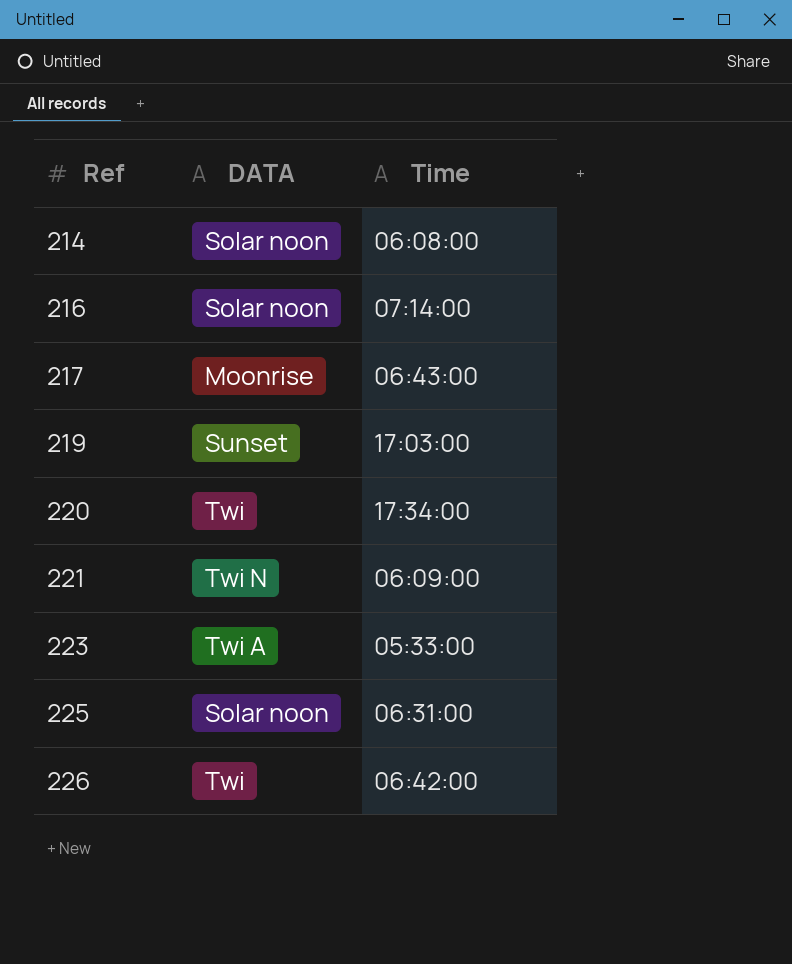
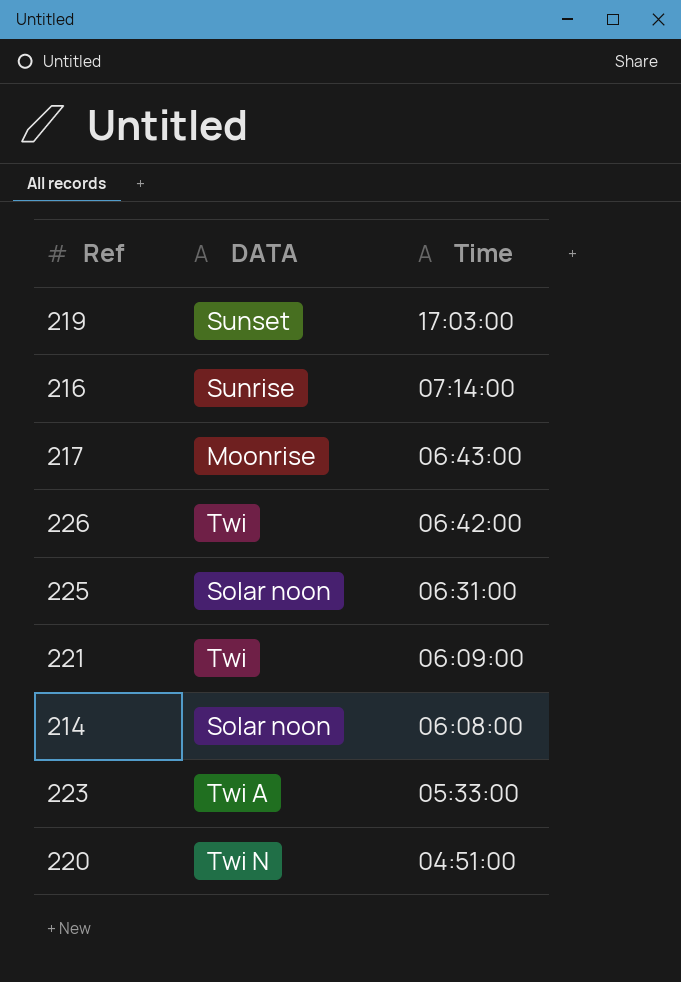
row order: Ref ascending -> Time descending
216 | DATA: Solar noon -> Sunrise
221 | DATA: Twi N -> Twi
220 | DATA: Twi -> Twi N
220 | Time: 17:34:00 -> 04:51:00

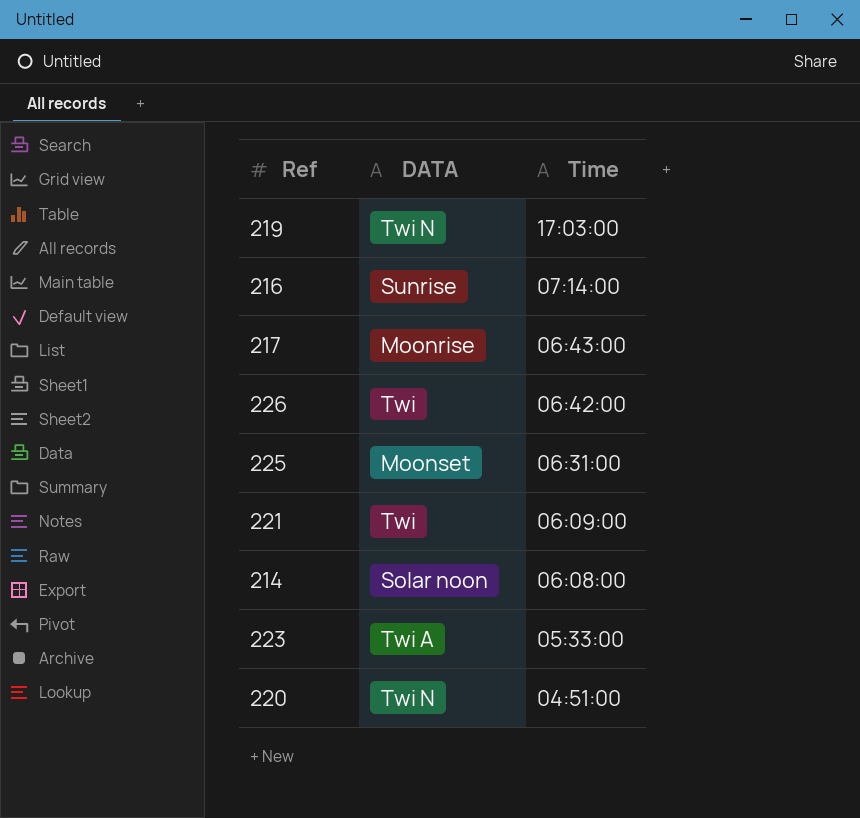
219 | DATA: Sunset -> Twi N
225 | DATA: Solar noon -> Moonset

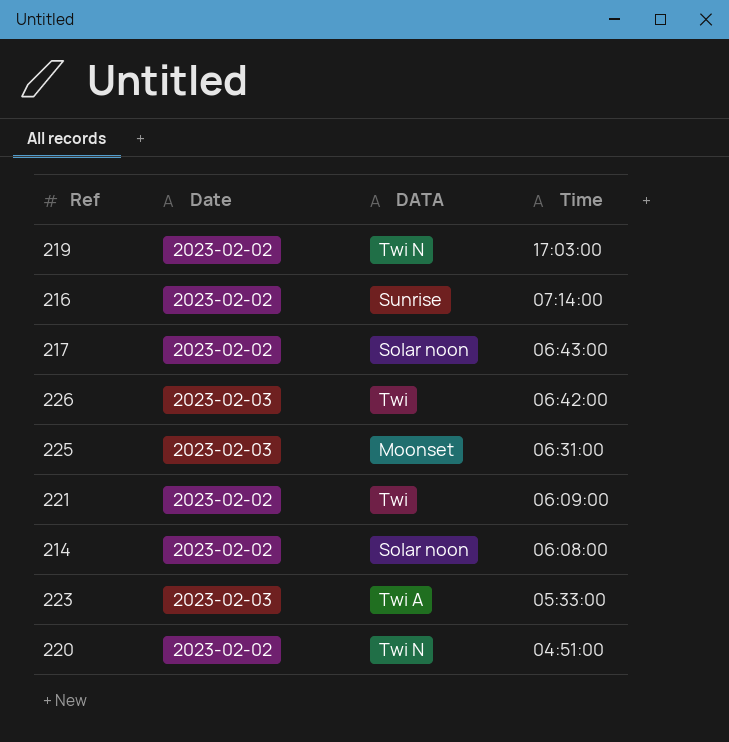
column Date | position: none -> 2
217 | DATA: Moonrise -> Solar noon

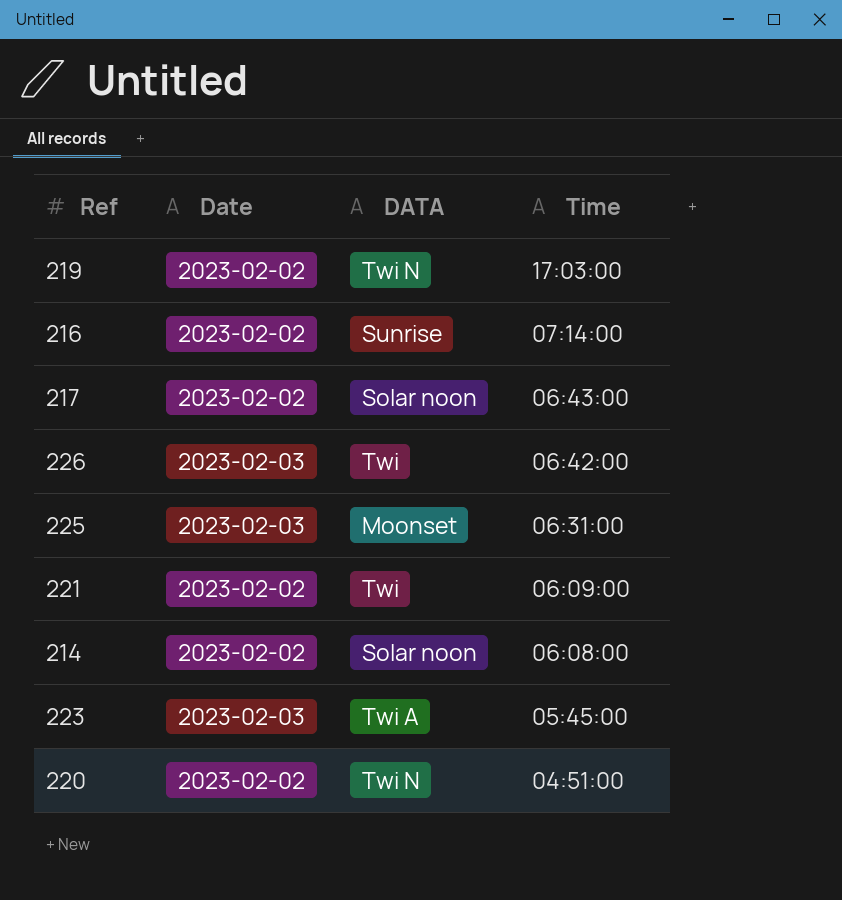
223 | Time: 05:33:00 -> 05:45:00

